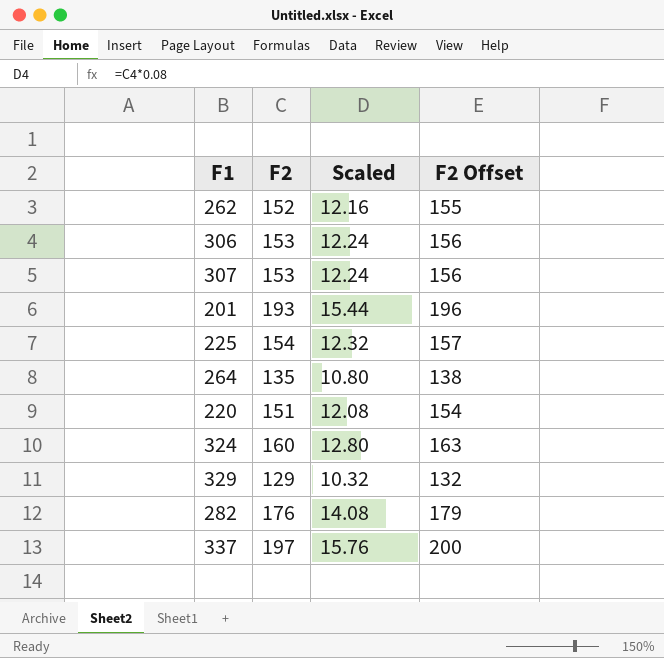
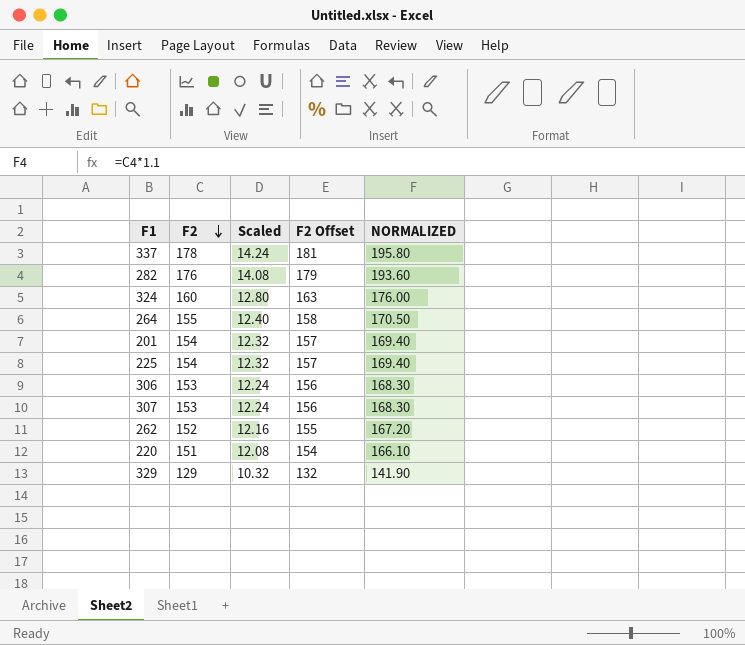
row order: none -> F2 descending
column NORMALIZED | formula: none -> [F2] * 1.1
337 | F2: 197 -> 178
337 | Scaled: 15.76 -> 14.24
337 | F2 Offset: 200 -> 181
264 | F2: 135 -> 155
264 | Scaled: 10.80 -> 12.40
264 | F2 Offset: 138 -> 158
201 | F2: 193 -> 154
201 | Scaled: 15.44 -> 12.32
201 | F2 Offset: 196 -> 157

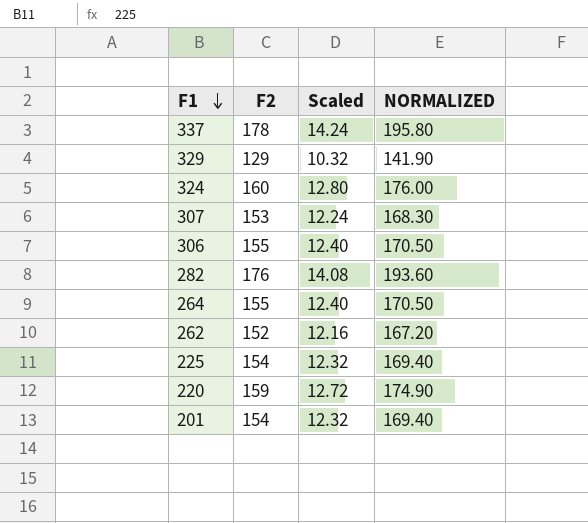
row order: F2 descending -> F1 descending
column F2 Offset | formula: [F2] + 3 -> none
306 | F2: 153 -> 155
306 | Scaled: 12.24 -> 12.40
306 | NORMALIZED: 168.30 -> 170.50
220 | F2: 151 -> 159
220 | Scaled: 12.08 -> 12.72
220 | NORMALIZED: 166.10 -> 174.90

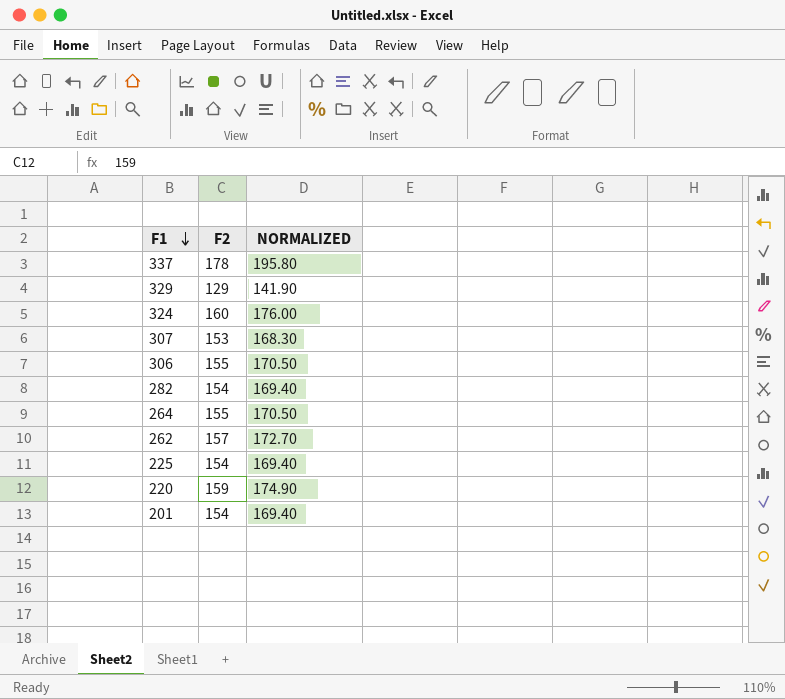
column Scaled | formula: [F2] * 0.08 -> none
282 | F2: 176 -> 154
282 | NORMALIZED: 193.60 -> 169.40
262 | F2: 152 -> 157
262 | NORMALIZED: 167.20 -> 172.70

